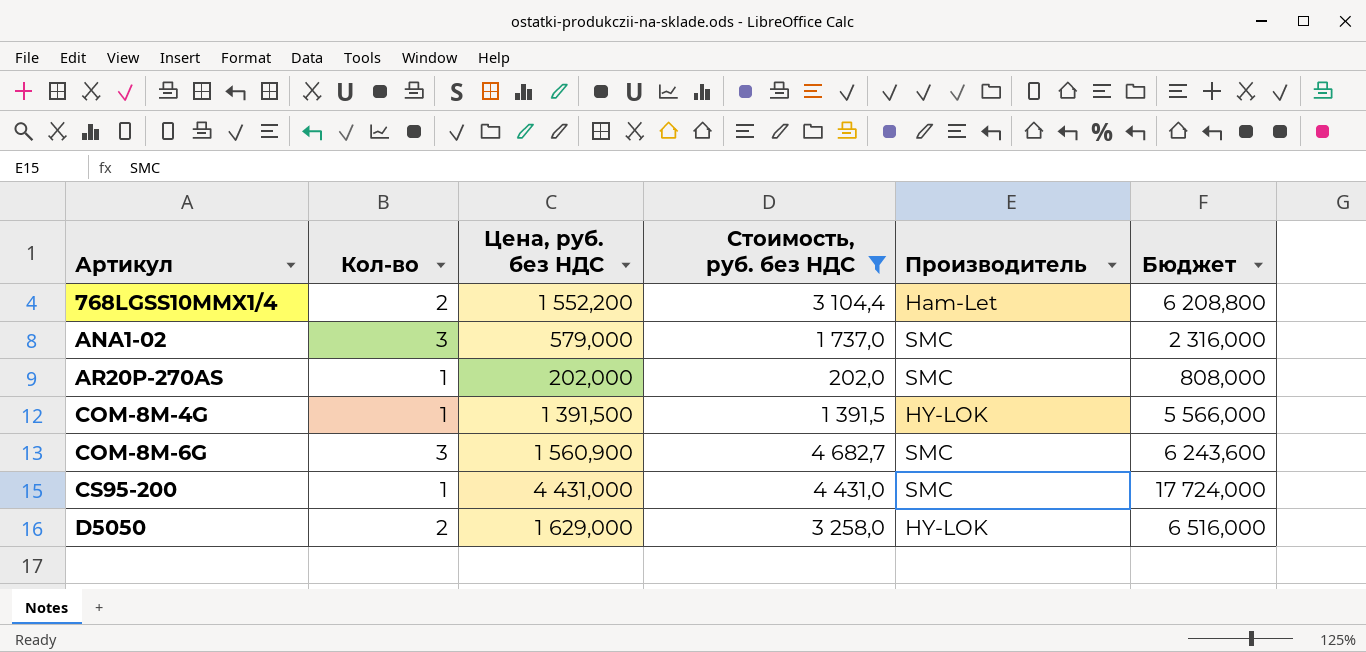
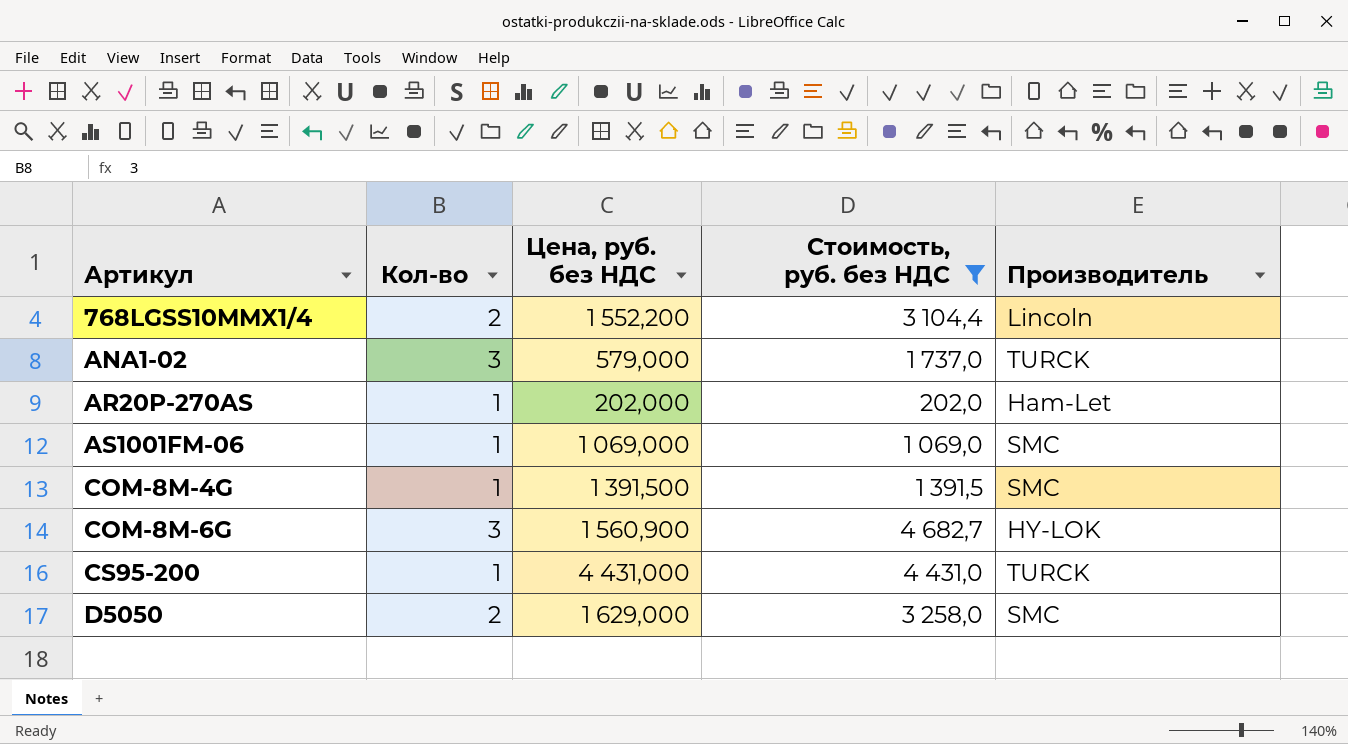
column Бюджет | formula: [Цена, руб. без НДС] * 4 -> none
768LGSS10MMX1/4 | Производитель: Ham-Let -> Lincoln
ANA1-02 | Производитель: SMC -> TURCK
AR20P-270AS | Производитель: SMC -> Ham-Let
row AS1001FM-06: none -> 1 | 1 069,000 | 1 069,0 | SMC
COM-8M-4G | Производитель: HY-LOK -> SMC
COM-8M-6G | Производитель: SMC -> HY-LOK
CS95-200 | Производитель: SMC -> TURCK
D5050 | Производитель: HY-LOK -> SMC

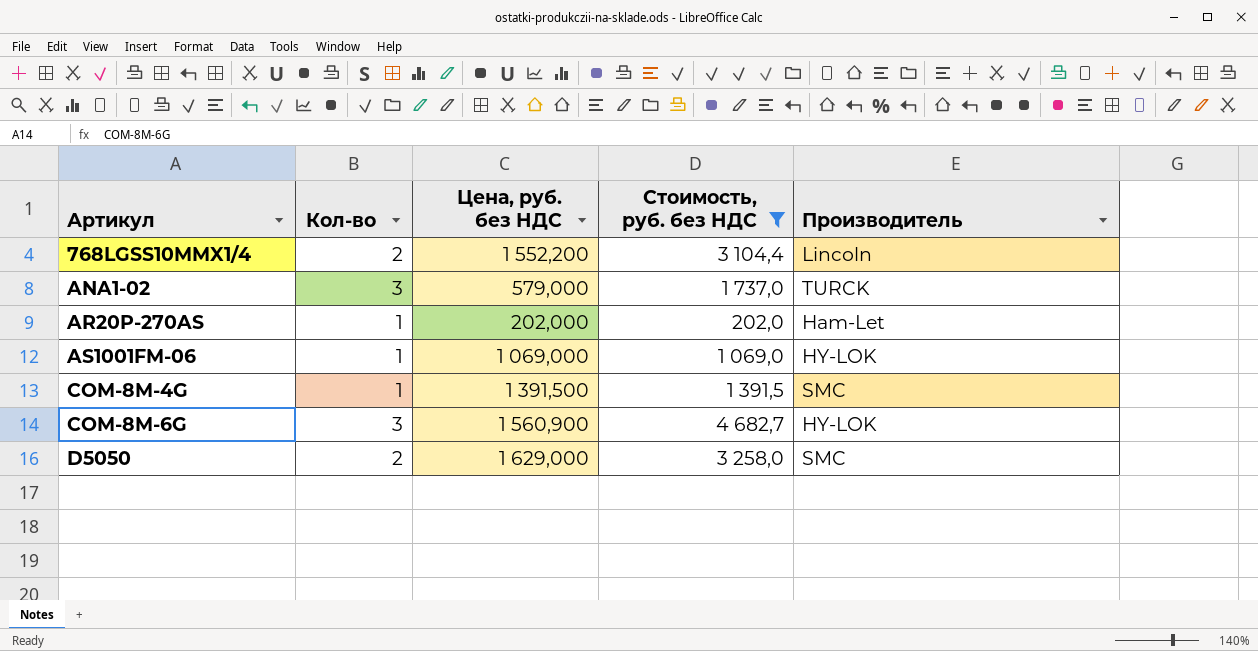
row CS95-200: 1 | 4 431,000 | 4 431,0 | TURCK -> none
AS1001FM-06 | Производитель: SMC -> HY-LOK

